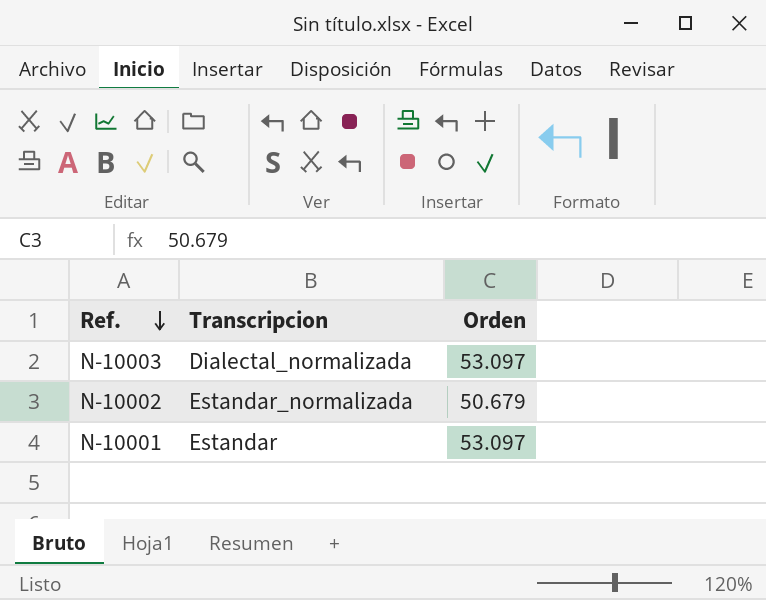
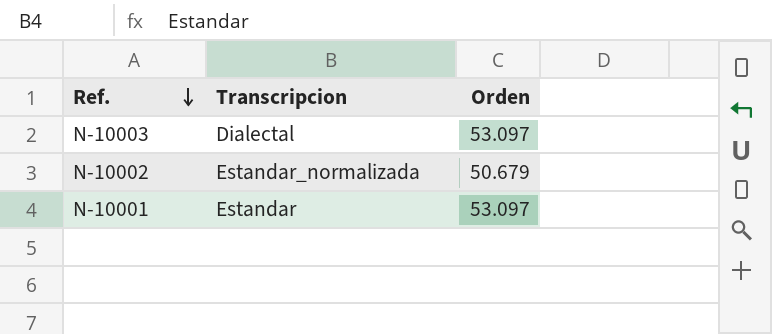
N-10003 | Transcripcion: Dialectal_normalizada -> Dialectal

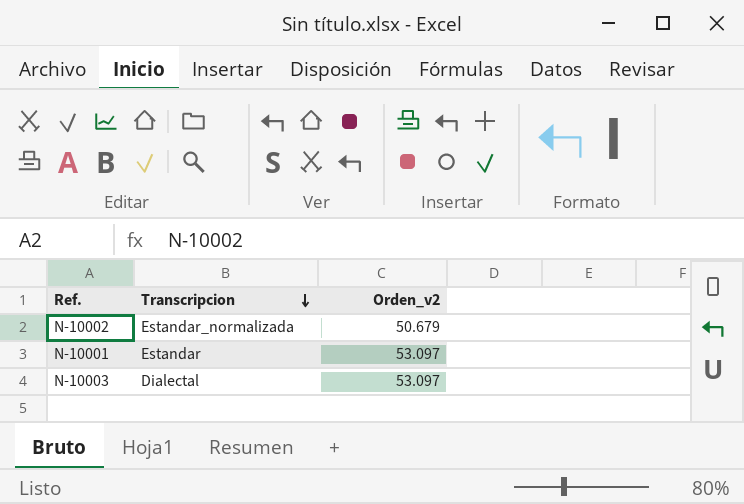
row order: Ref. descending -> Transcripcion descending
column name: Orden -> Orden_v2

